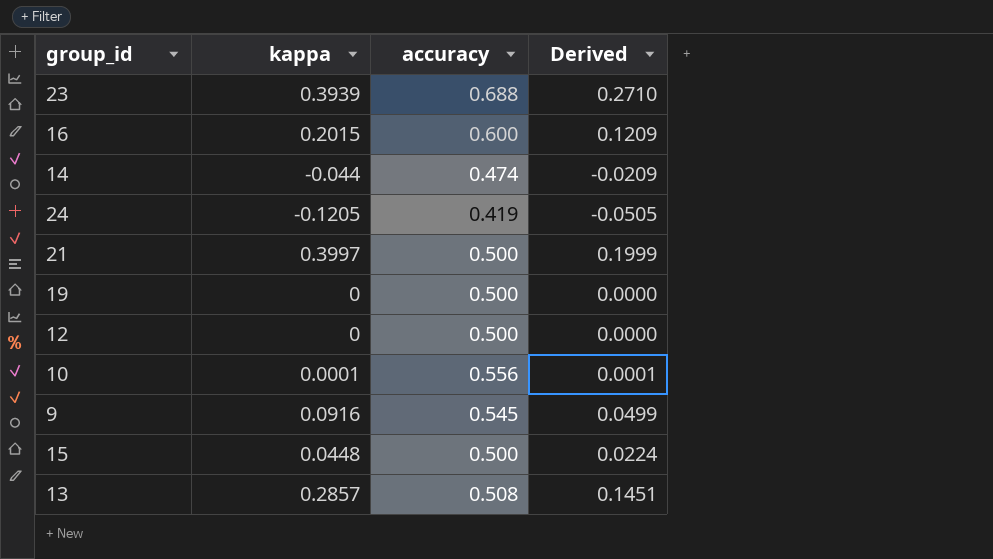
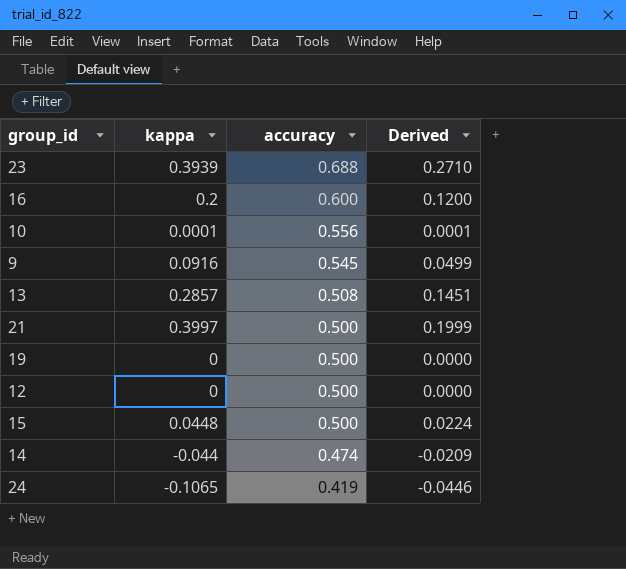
row order: none -> accuracy descending
16 | kappa: 0.2015 -> 0.2
16 | Derived: 0.1209 -> 0.1200
24 | kappa: -0.1205 -> -0.1065
24 | Derived: -0.0505 -> -0.0446

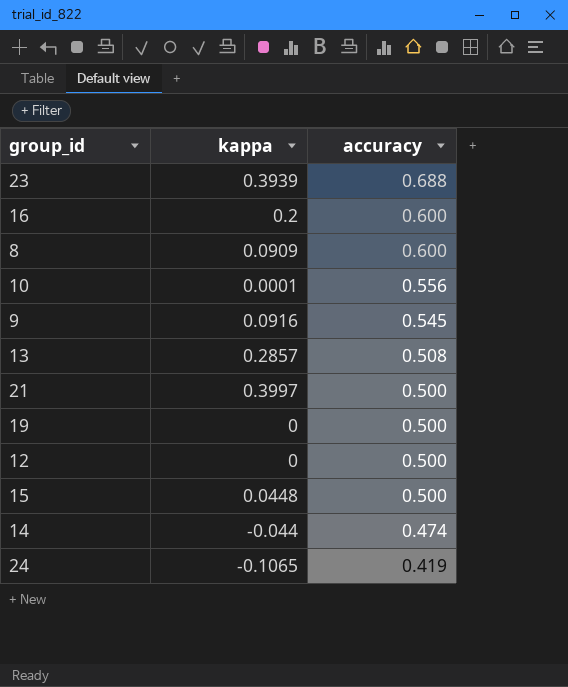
column Derived | formula: [kappa] * [accuracy] -> none
row 8: none -> 0.0909 | 0.600

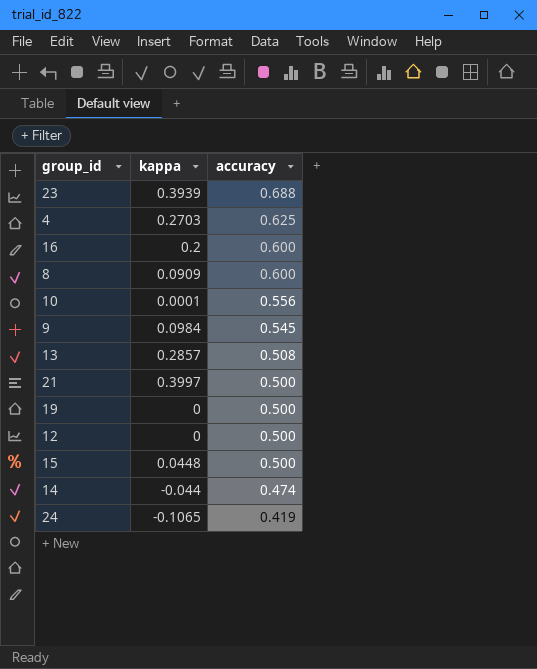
row 4: none -> 0.2703 | 0.625
9 | kappa: 0.0916 -> 0.0984

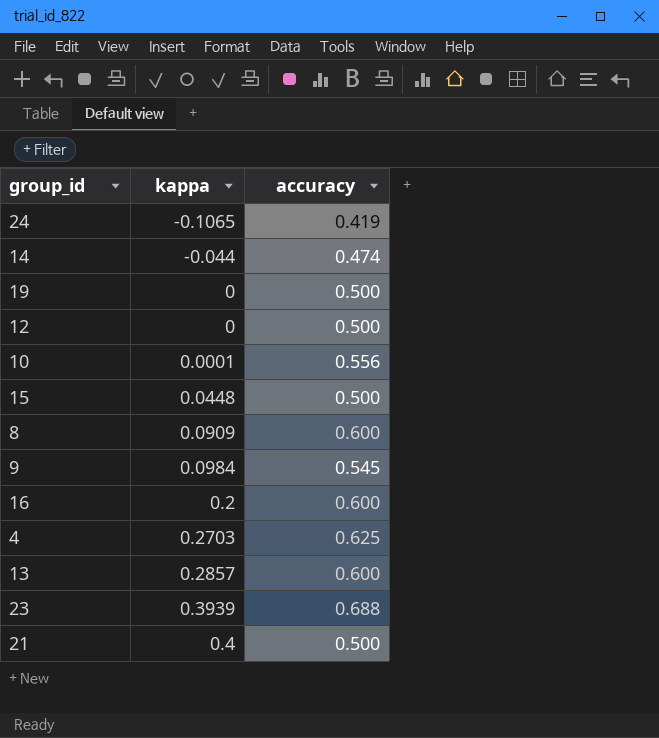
row order: accuracy descending -> kappa ascending
13 | accuracy: 0.508 -> 0.600
21 | kappa: 0.3997 -> 0.4

